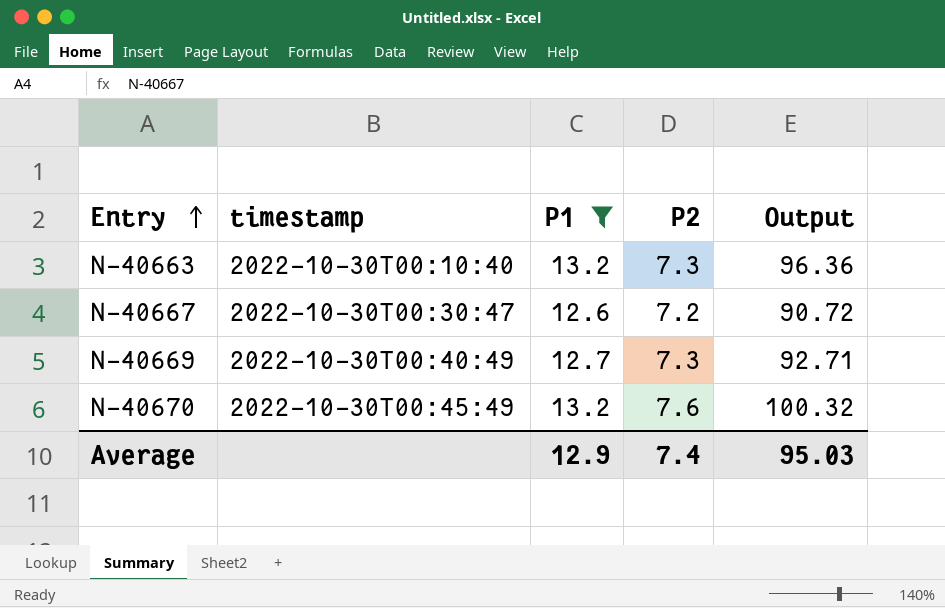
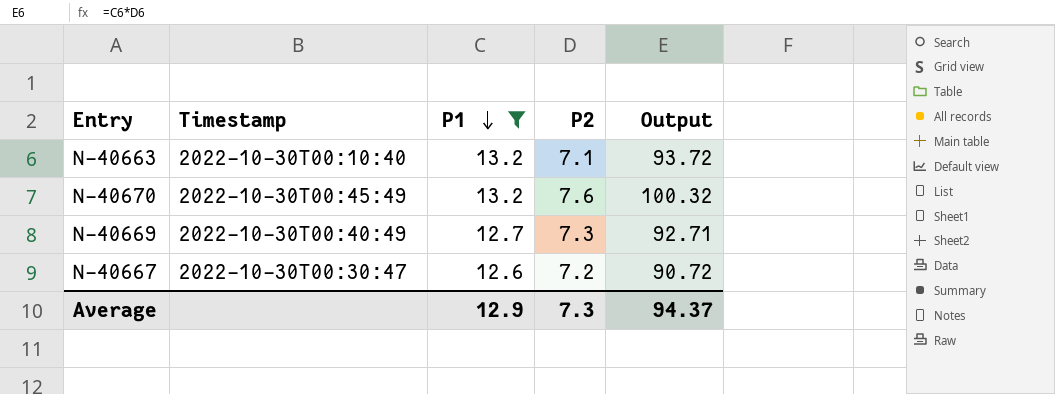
row order: Entry ascending -> P1 descending
column name: timestamp -> Timestamp
N-40663 | P2: 7.3 -> 7.1
N-40663 | Output: 96.36 -> 93.72
Average | P2: 7.4 -> 7.3
Average | Output: 95.03 -> 94.37

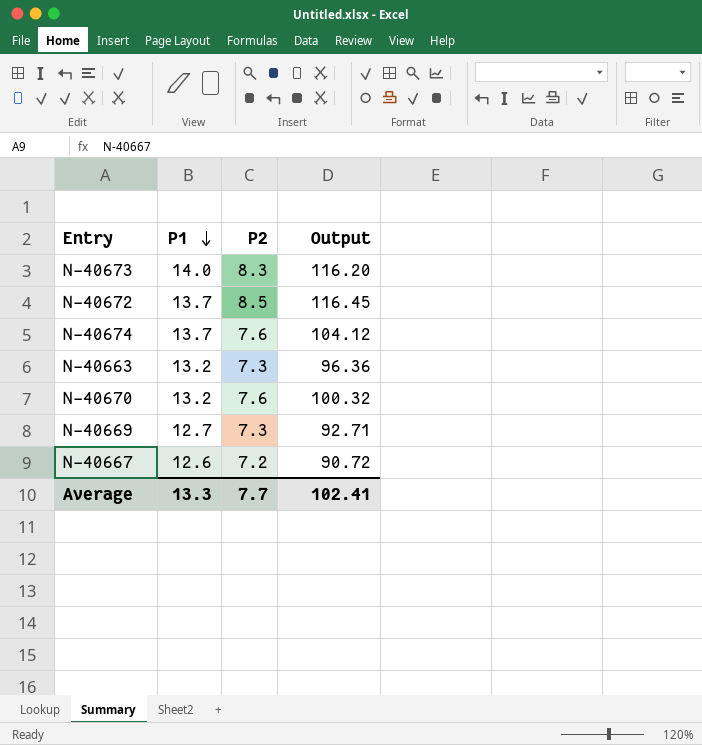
filter: P1 <= 13.2 -> none
column Timestamp | position: 2 -> none
N-40663 | P2: 7.1 -> 7.3
N-40663 | Output: 93.72 -> 96.36
Average | P1: 12.9 -> 13.3
Average | P2: 7.3 -> 7.7
Average | Output: 94.37 -> 102.41

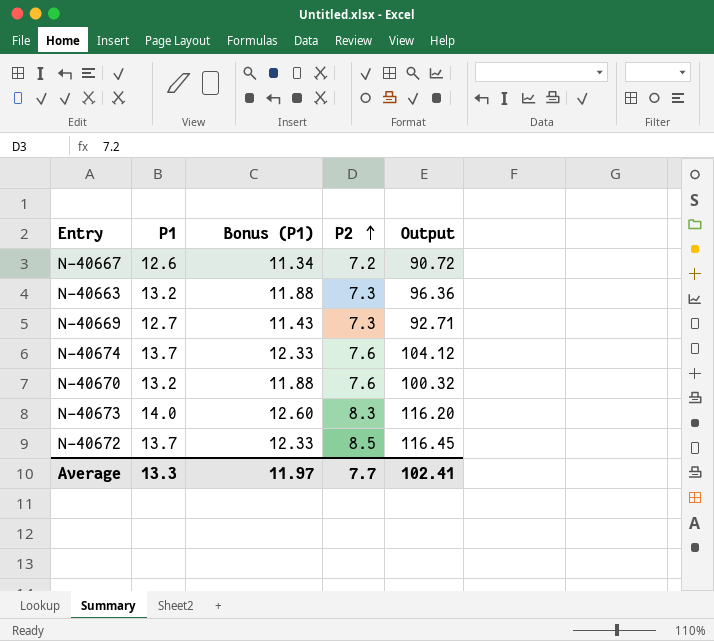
row order: P1 descending -> P2 ascending
column Bonus (P1) | formula: none -> [P1] * 0.9

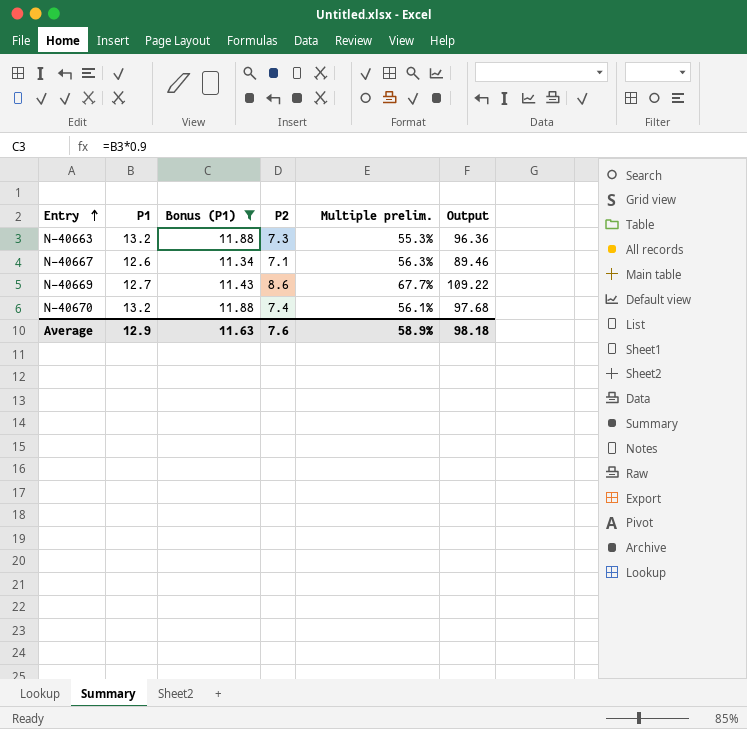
filter: none -> Bonus (P1) <= 11.88
row order: P2 ascending -> Entry ascending
column Multiple prelim. | formula: none -> [P2] / [P1]
N-40667 | P2: 7.2 -> 7.1
N-40667 | Output: 90.72 -> 89.46
N-40669 | P2: 7.3 -> 8.6
N-40669 | Output: 92.71 -> 109.22
N-40670 | P2: 7.6 -> 7.4
N-40670 | Output: 100.32 -> 97.68
Average | P1: 13.3 -> 12.9
Average | Bonus (P1): 11.97 -> 11.63
Average | P2: 7.7 -> 7.6
Average | Output: 102.41 -> 98.18

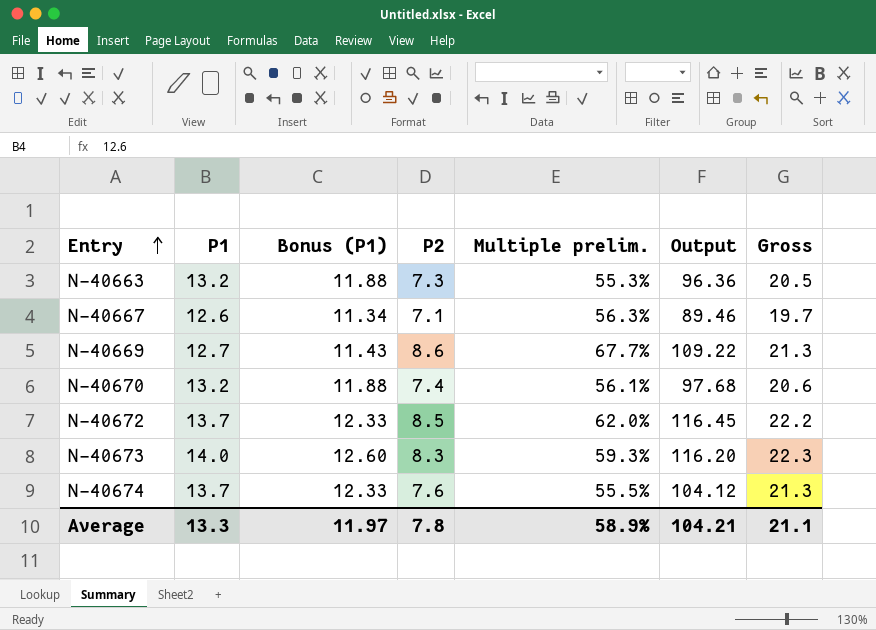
filter: Bonus (P1) <= 11.88 -> none
column Gross | formula: none -> [P1] + [P2]
Average | P1: 12.9 -> 13.3
Average | Bonus (P1): 11.63 -> 11.97
Average | P2: 7.6 -> 7.8
Average | Output: 98.18 -> 104.21

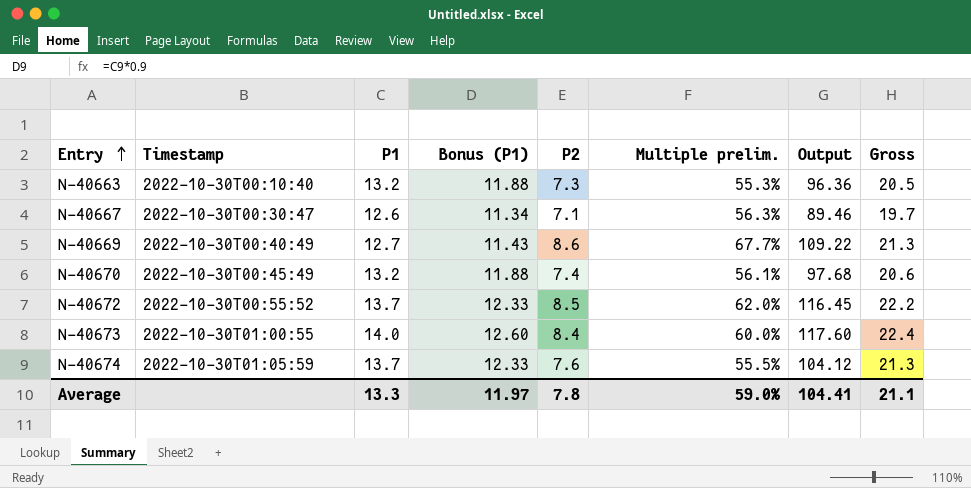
column Timestamp | position: none -> 2
N-40673 | P2: 8.3 -> 8.4
N-40673 | Multiple prelim.: 59.3% -> 60.0%
N-40673 | Output: 116.20 -> 117.60
N-40673 | Gross: 22.3 -> 22.4
Average | Multiple prelim.: 58.9% -> 59.0%
Average | Output: 104.21 -> 104.41

